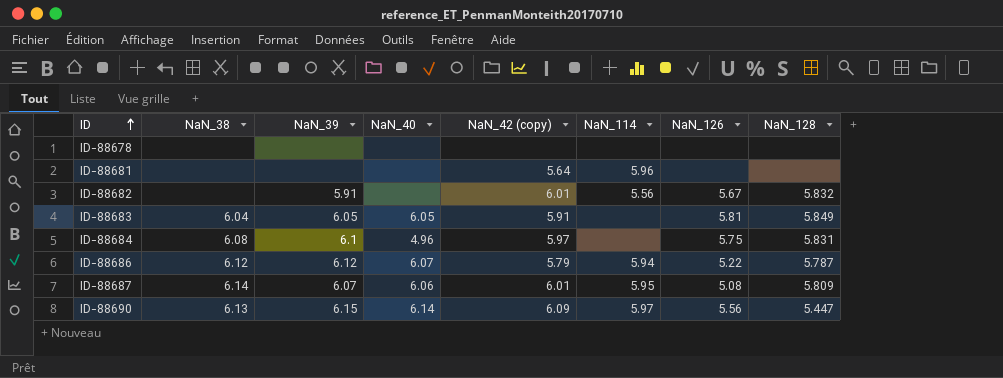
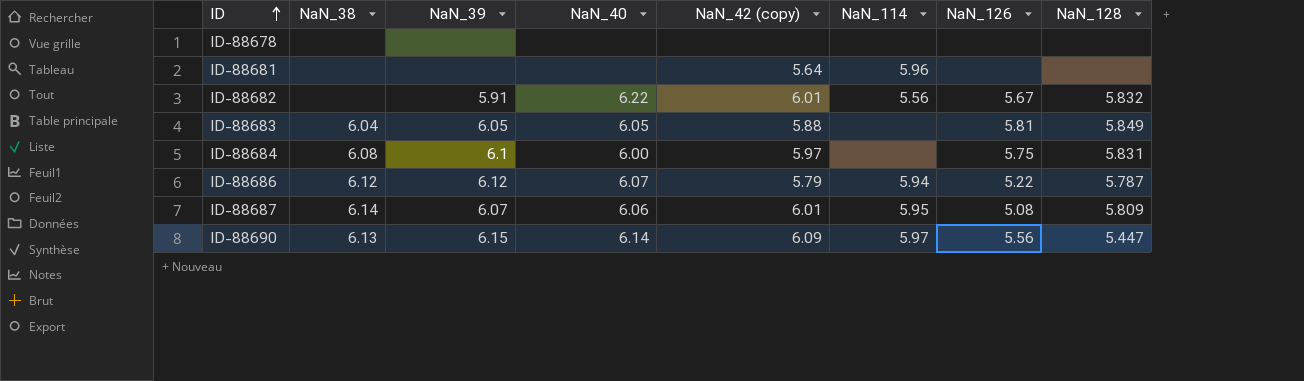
ID-88682 | NaN_40: none -> 6.22
ID-88683 | NaN_42 (copy): 5.91 -> 5.88
ID-88684 | NaN_40: 4.96 -> 6.00

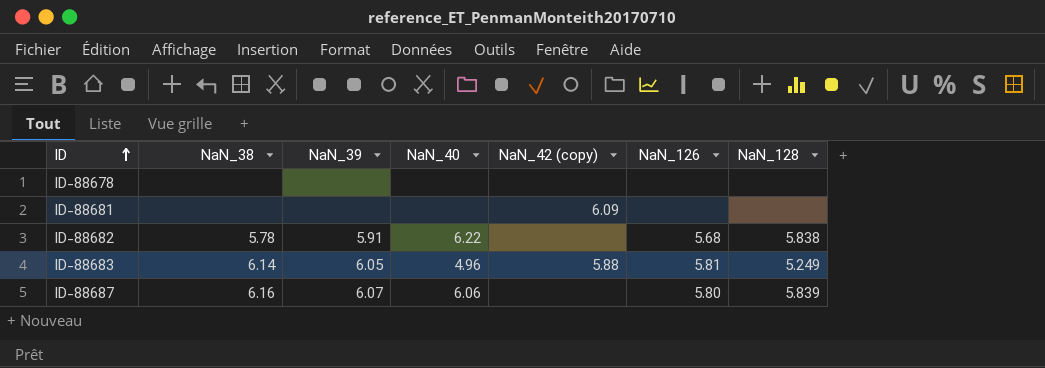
column NaN_114 | position: 6 -> none
row ID-88684: 6.08 | 6.1 | 6.00 | 5.97 | none | 5.75 | 5.831 -> none
row ID-88686: 6.12 | 6.12 | 6.07 | 5.79 | 5.94 | 5.22 | 5.787 -> none
row ID-88690: 6.13 | 6.15 | 6.14 | 6.09 | 5.97 | 5.56 | 5.447 -> none
ID-88681 | NaN_42 (copy): 5.64 -> 6.09
ID-88682 | NaN_38: none -> 5.78
ID-88682 | NaN_42 (copy): 6.01 -> none
ID-88682 | NaN_126: 5.67 -> 5.68
ID-88682 | NaN_128: 5.832 -> 5.838
ID-88683 | NaN_38: 6.04 -> 6.14
ID-88683 | NaN_40: 6.05 -> 4.96
ID-88683 | NaN_128: 5.849 -> 5.249
ID-88687 | NaN_38: 6.14 -> 6.16
ID-88687 | NaN_42 (copy): 6.01 -> none
ID-88687 | NaN_126: 5.08 -> 5.80
ID-88687 | NaN_128: 5.809 -> 5.839

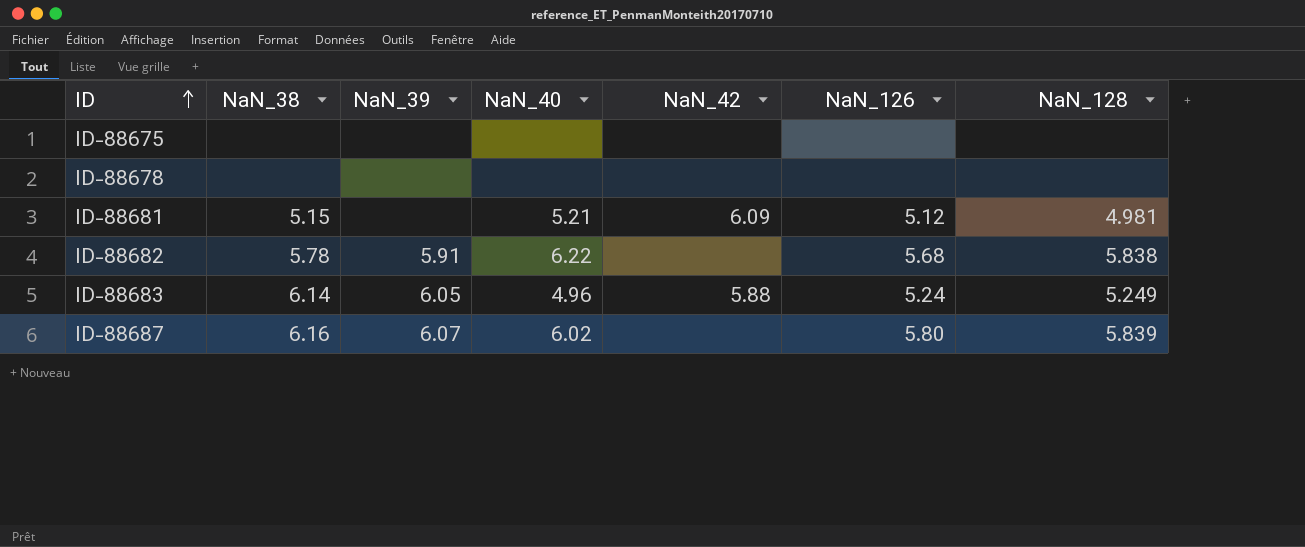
column name: NaN_42 (copy) -> NaN_42
row ID-88675: none -> none | none | none | none | none | none
ID-88681 | NaN_38: none -> 5.15
ID-88681 | NaN_40: none -> 5.21
ID-88681 | NaN_126: none -> 5.12
ID-88681 | NaN_128: none -> 4.981
ID-88683 | NaN_126: 5.81 -> 5.24
ID-88687 | NaN_40: 6.06 -> 6.02

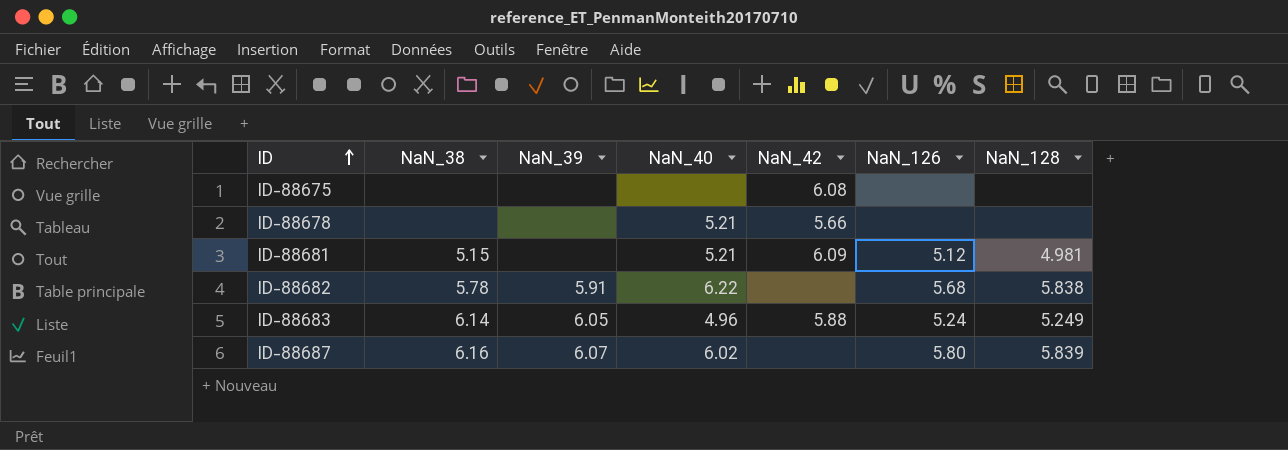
ID-88675 | NaN_42: none -> 6.08
ID-88678 | NaN_40: none -> 5.21
ID-88678 | NaN_42: none -> 5.66

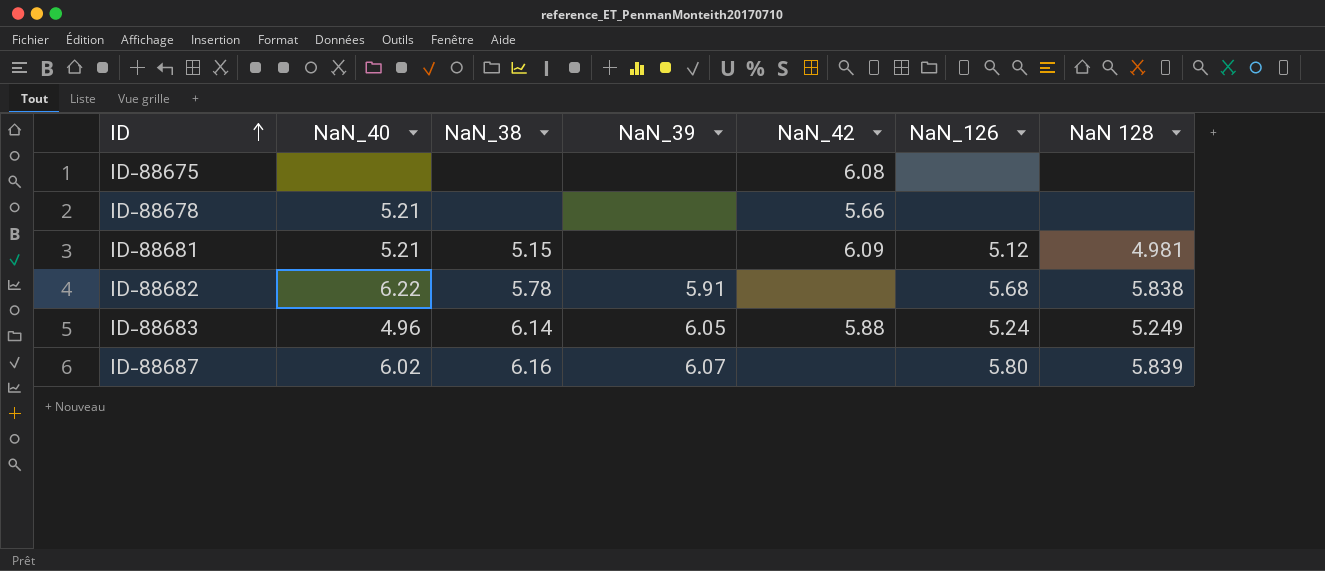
column NaN_40 | position: 4 -> 2
column name: NaN_128 -> NaN 128

